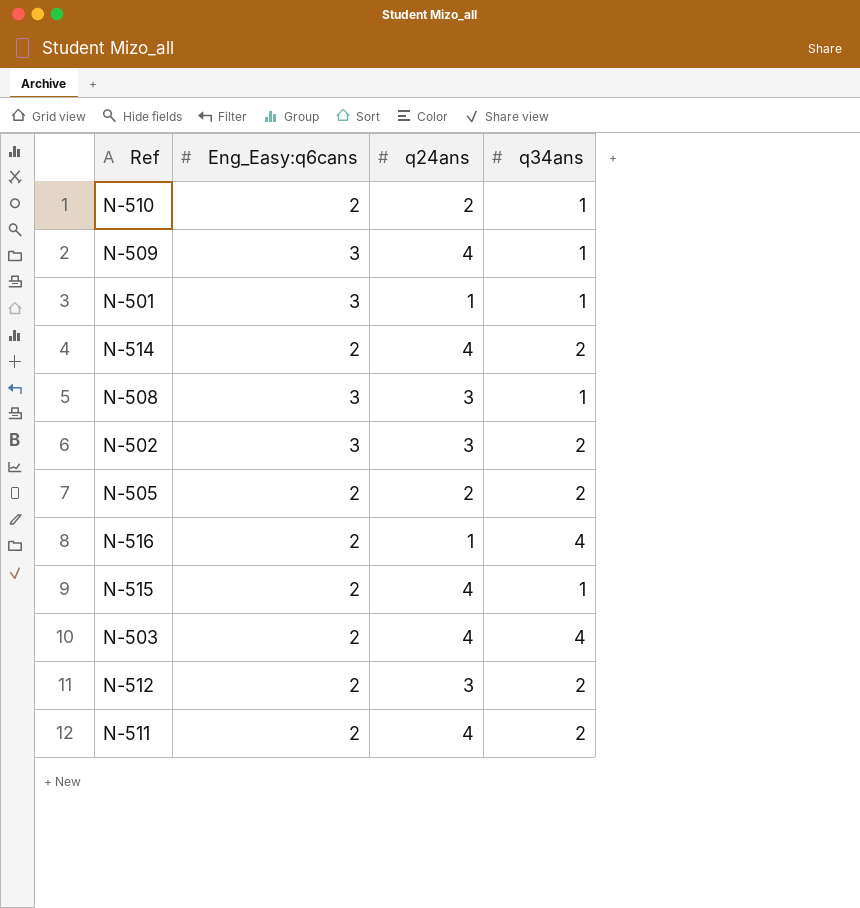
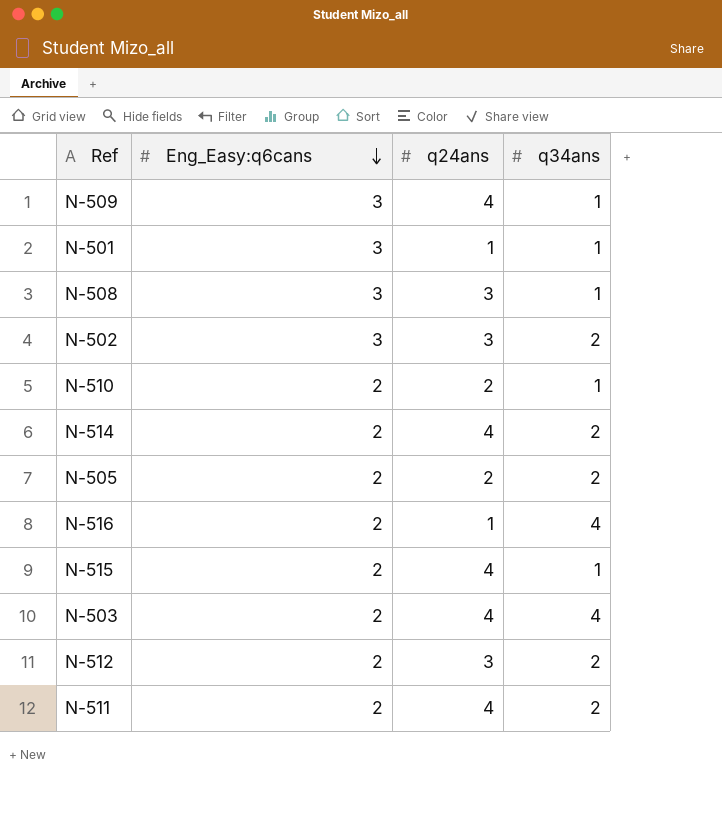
row order: none -> Eng_Easy:q6cans descending

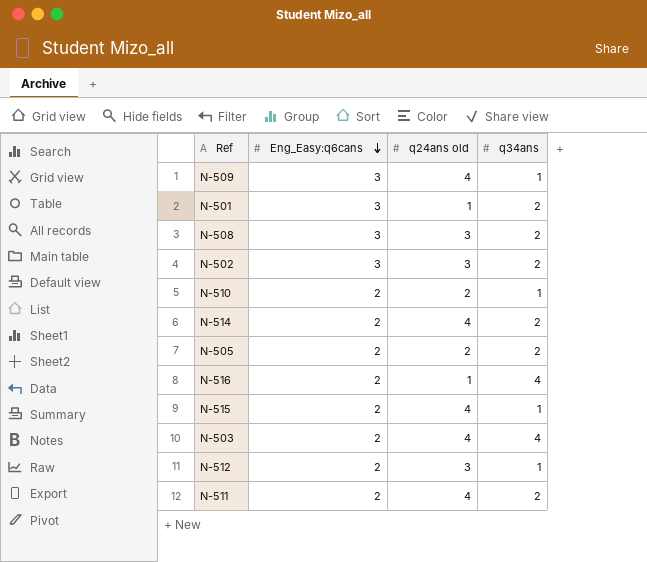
column name: q24ans -> q24ans old
N-501 | q34ans: 1 -> 2
N-508 | q34ans: 1 -> 2
N-512 | q34ans: 2 -> 1

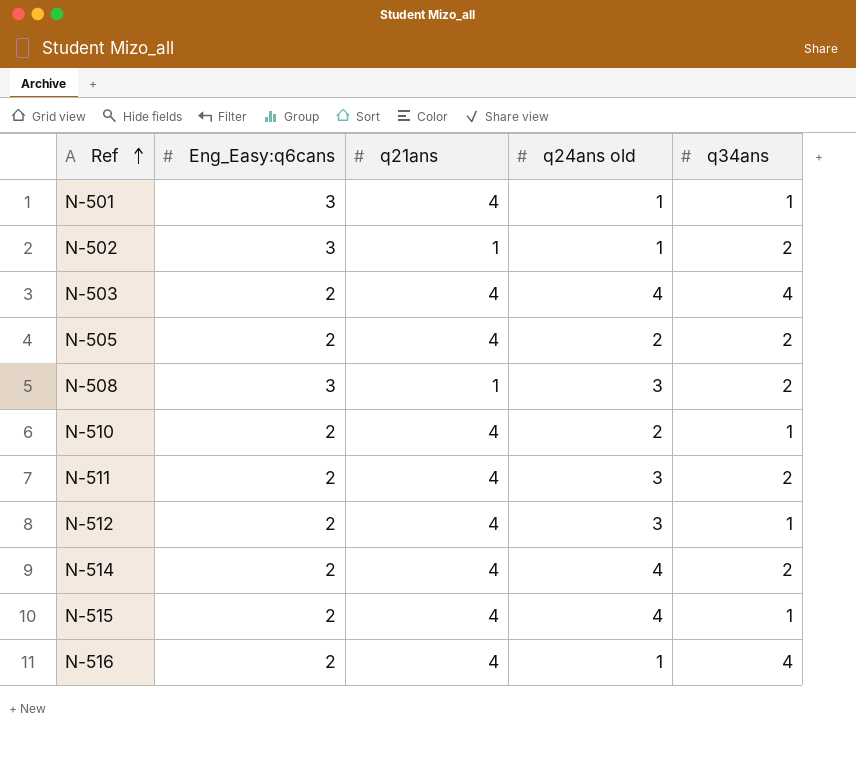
row order: Eng_Easy:q6cans descending -> Ref ascending
column q21ans | position: none -> 3
row N-509: 3 | 4 | 1 -> none
N-501 | q34ans: 2 -> 1
N-502 | q24ans old: 3 -> 1
N-511 | q24ans old: 4 -> 3

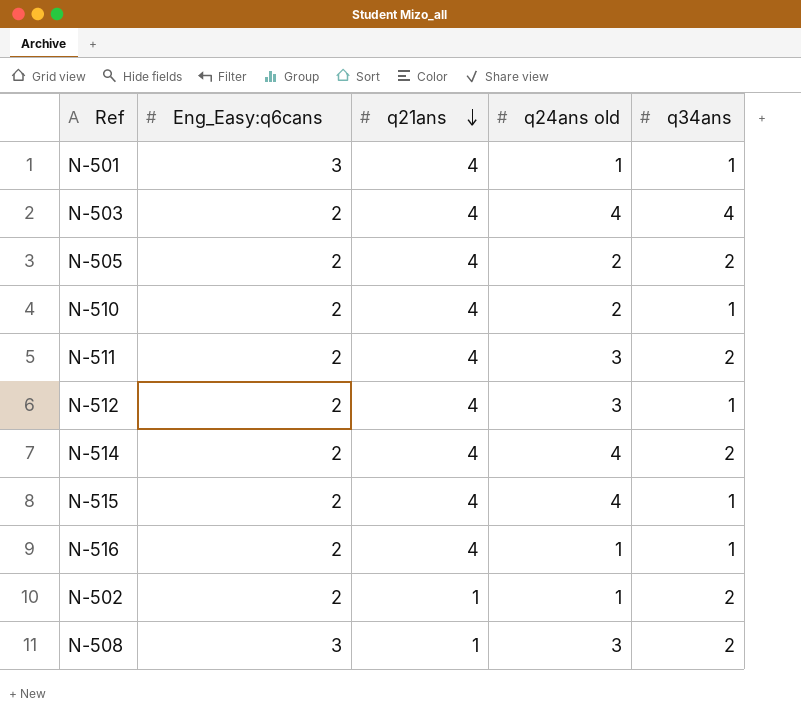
row order: Ref ascending -> q21ans descending
N-516 | q34ans: 4 -> 1
N-502 | Eng_Easy:q6cans: 3 -> 2

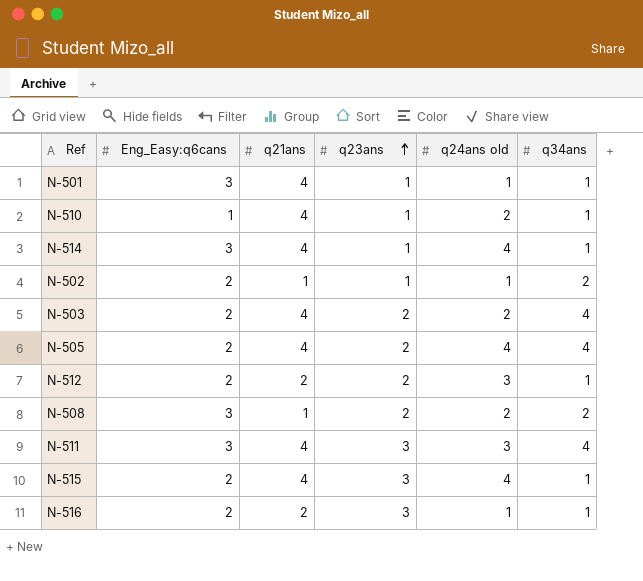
row order: q21ans descending -> q23ans ascending
column q23ans | position: none -> 4
N-510 | Eng_Easy:q6cans: 2 -> 1
N-514 | Eng_Easy:q6cans: 2 -> 3
N-514 | q34ans: 2 -> 1
N-503 | q24ans old: 4 -> 2
N-505 | q24ans old: 2 -> 4
N-505 | q34ans: 2 -> 4
N-512 | q21ans: 4 -> 2
N-508 | q24ans old: 3 -> 2
N-511 | Eng_Easy:q6cans: 2 -> 3
N-511 | q34ans: 2 -> 4
N-516 | q21ans: 4 -> 2

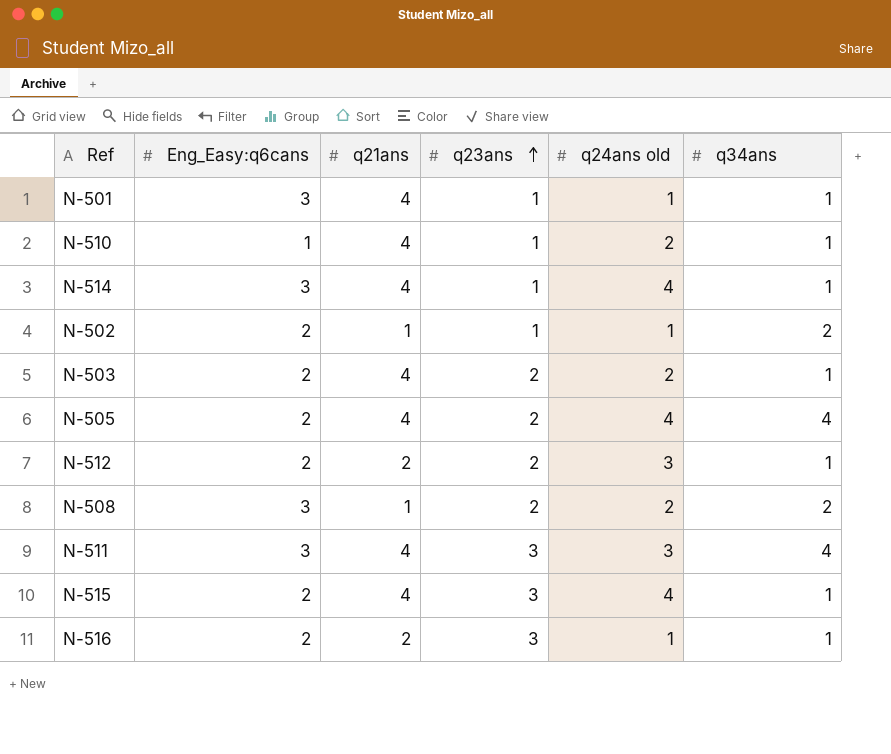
N-503 | q34ans: 4 -> 1

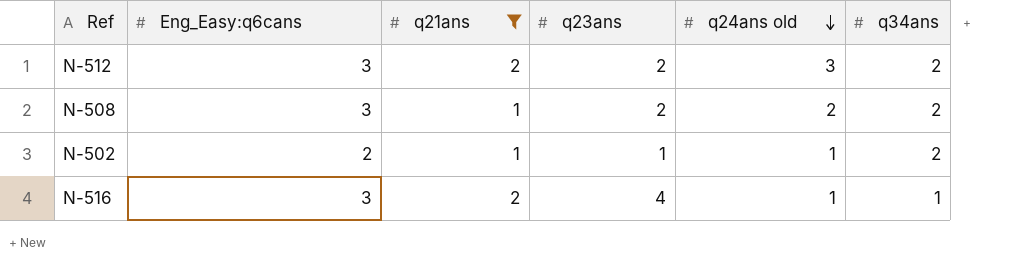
filter: none -> q21ans != 4
row order: q23ans ascending -> q24ans old descending
N-512 | Eng_Easy:q6cans: 2 -> 3
N-512 | q34ans: 1 -> 2
N-516 | Eng_Easy:q6cans: 2 -> 3
N-516 | q23ans: 3 -> 4

